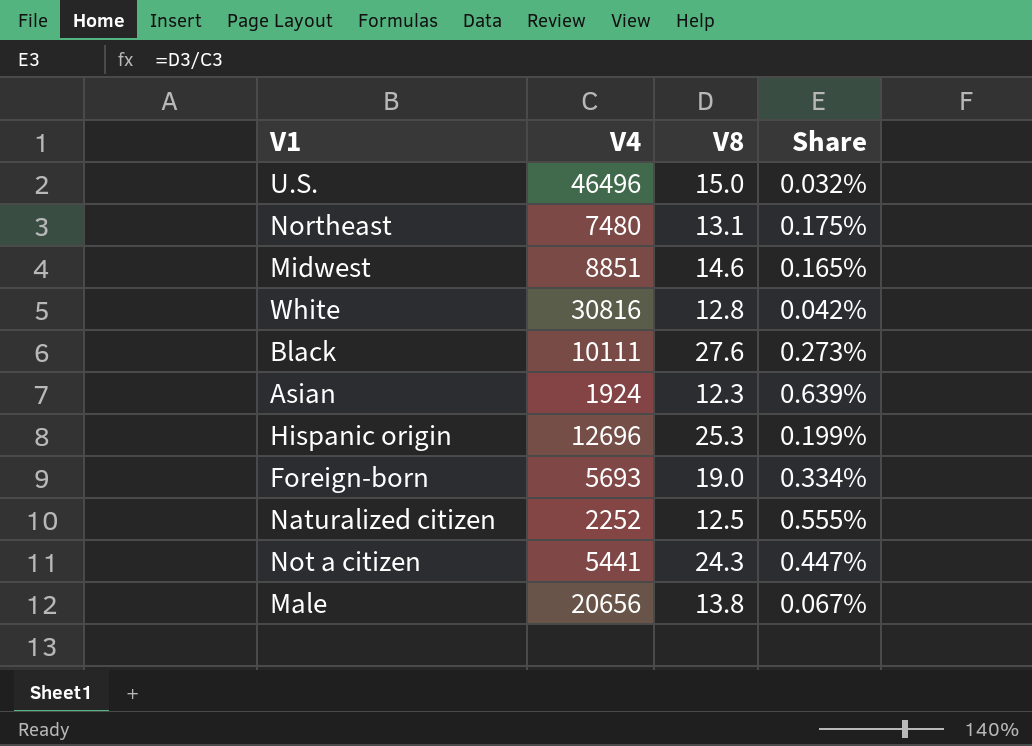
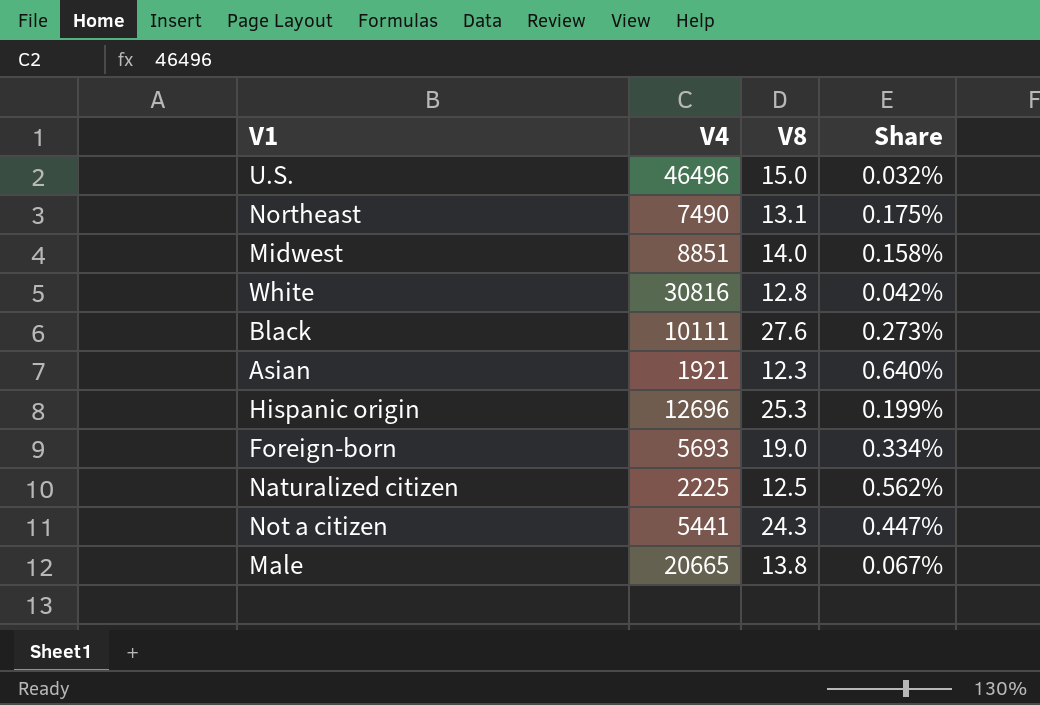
Northeast | V4: 7480 -> 7490
Midwest | V8: 14.6 -> 14.0
Midwest | Share: 0.165% -> 0.158%
Asian | V4: 1924 -> 1921
Asian | Share: 0.639% -> 0.640%
Naturalized citizen | V4: 2252 -> 2225
Naturalized citizen | Share: 0.555% -> 0.562%
Male | V4: 20656 -> 20665

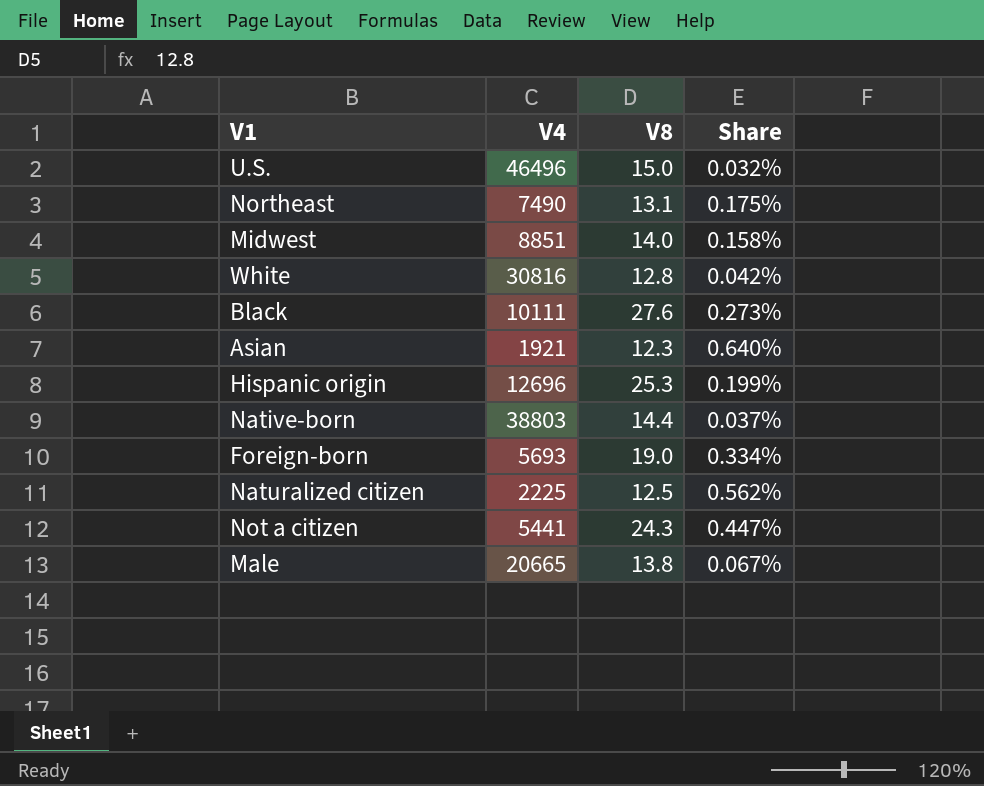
row Native-born: none -> 38803 | 14.4 | 0.037%

